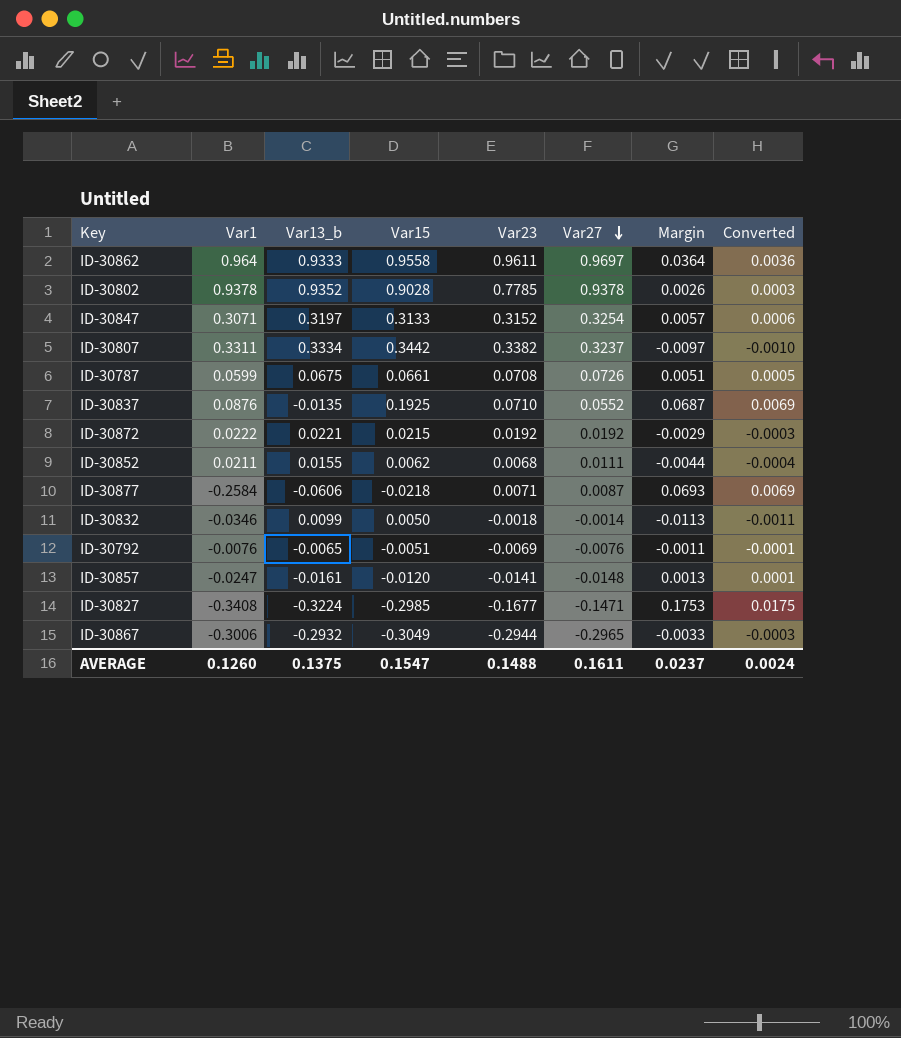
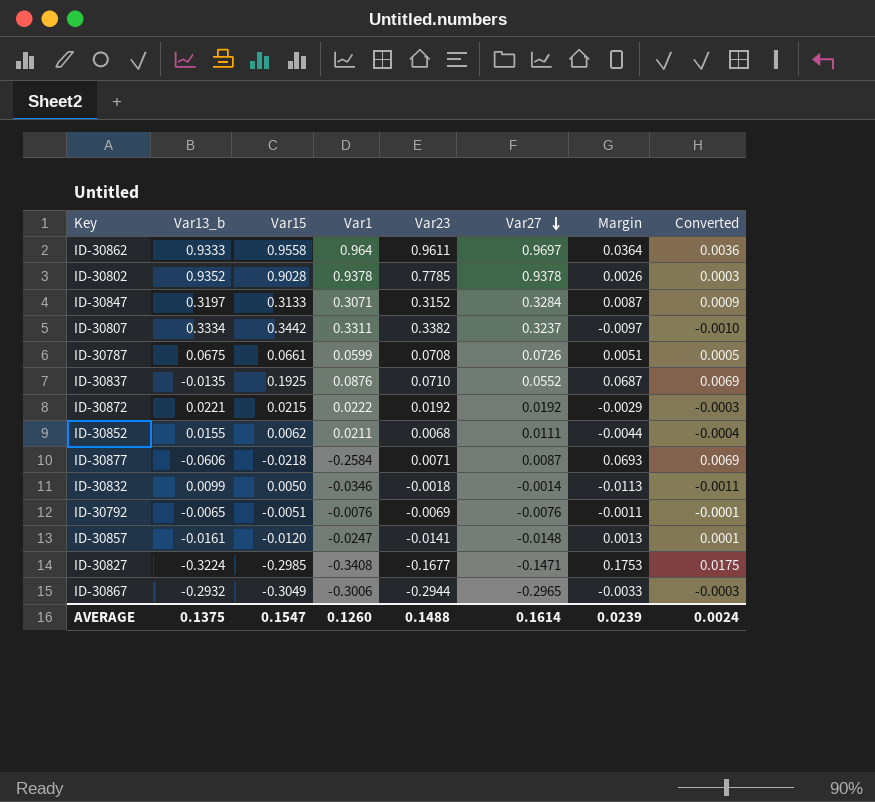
column Var1 | position: 2 -> 4
ID-30847 | Var27: 0.3254 -> 0.3284
ID-30847 | Margin: 0.0057 -> 0.0087
ID-30847 | Converted: 0.0006 -> 0.0009
AVERAGE | Var27: 0.1611 -> 0.1614
AVERAGE | Margin: 0.0237 -> 0.0239

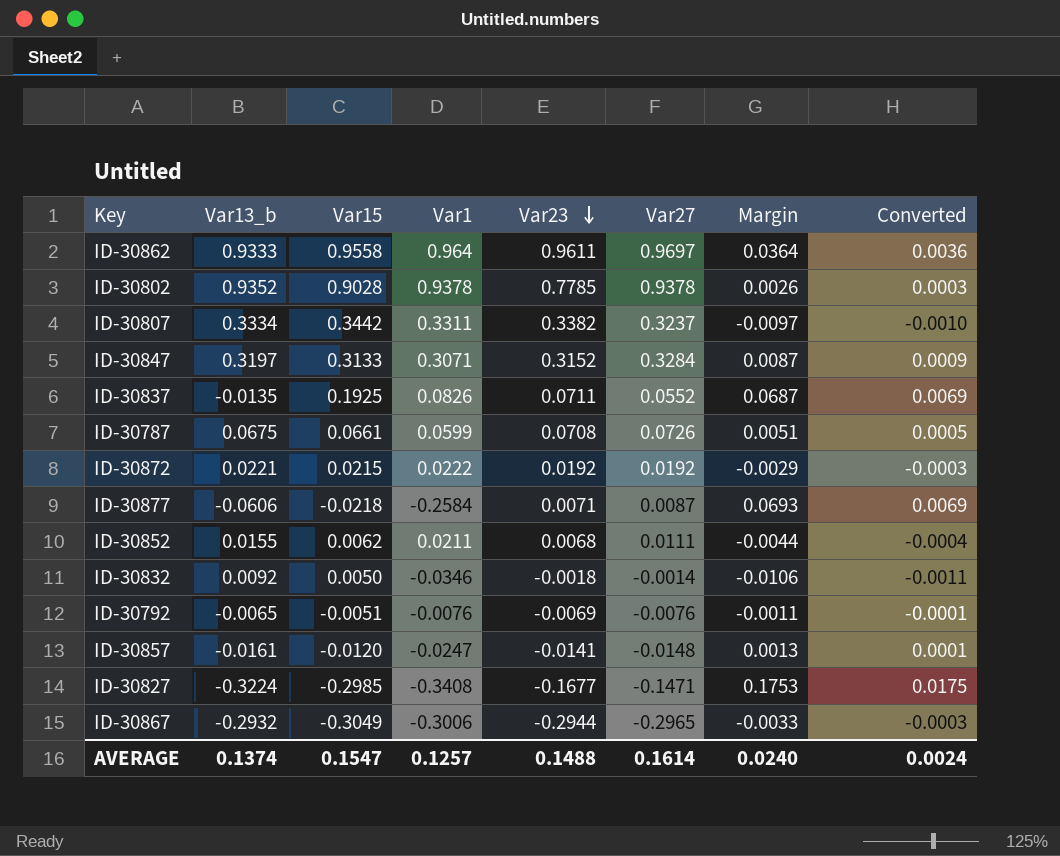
row order: Var27 descending -> Var23 descending
ID-30837 | Var1: 0.0876 -> 0.0826
ID-30837 | Var23: 0.0710 -> 0.0711
ID-30832 | Var13_b: 0.0099 -> 0.0092
ID-30832 | Margin: -0.0113 -> -0.0106
AVERAGE | Var13_b: 0.1375 -> 0.1374
AVERAGE | Var1: 0.1260 -> 0.1257
AVERAGE | Margin: 0.0239 -> 0.0240

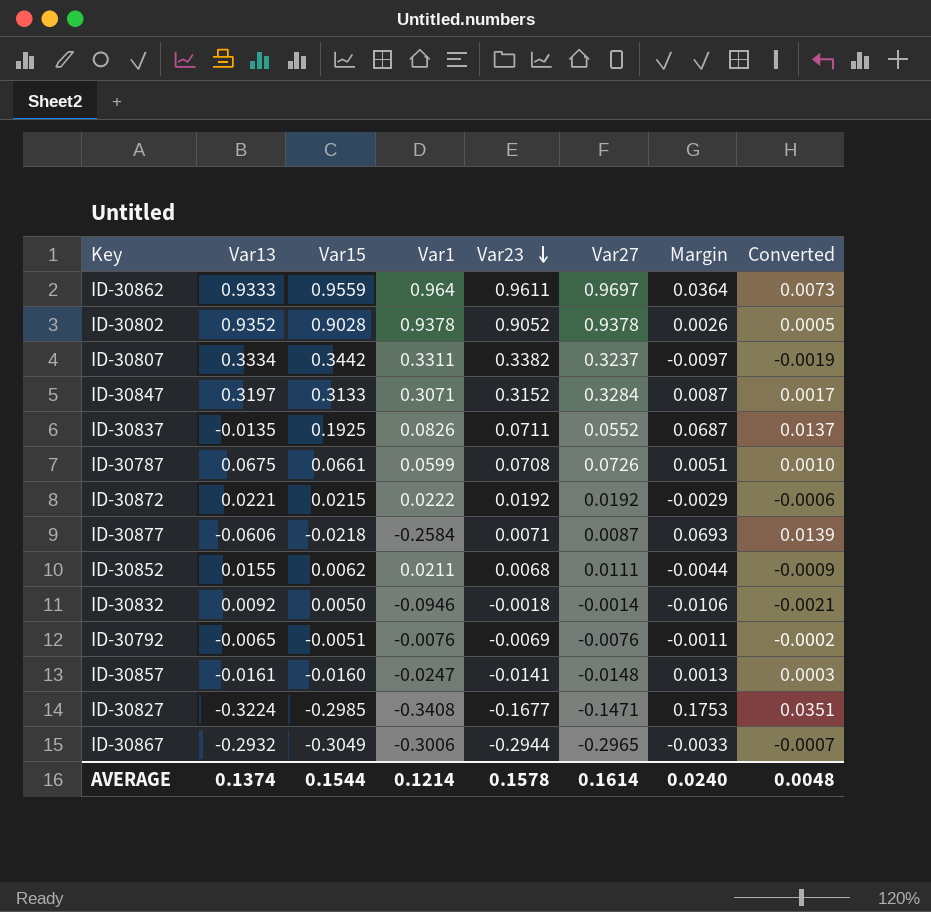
column name: Var13_b -> Var13
column Converted | formula: [Margin] * 0.1 -> [Margin] * 0.2
ID-30862 | Var15: 0.9558 -> 0.9559
ID-30802 | Var23: 0.7785 -> 0.9052
ID-30832 | Var1: -0.0346 -> -0.0946
ID-30857 | Var15: -0.0120 -> -0.0160
AVERAGE | Var15: 0.1547 -> 0.1544
AVERAGE | Var1: 0.1257 -> 0.1214
AVERAGE | Var23: 0.1488 -> 0.1578
AVERAGE | Converted: 0.0024 -> 0.0048

